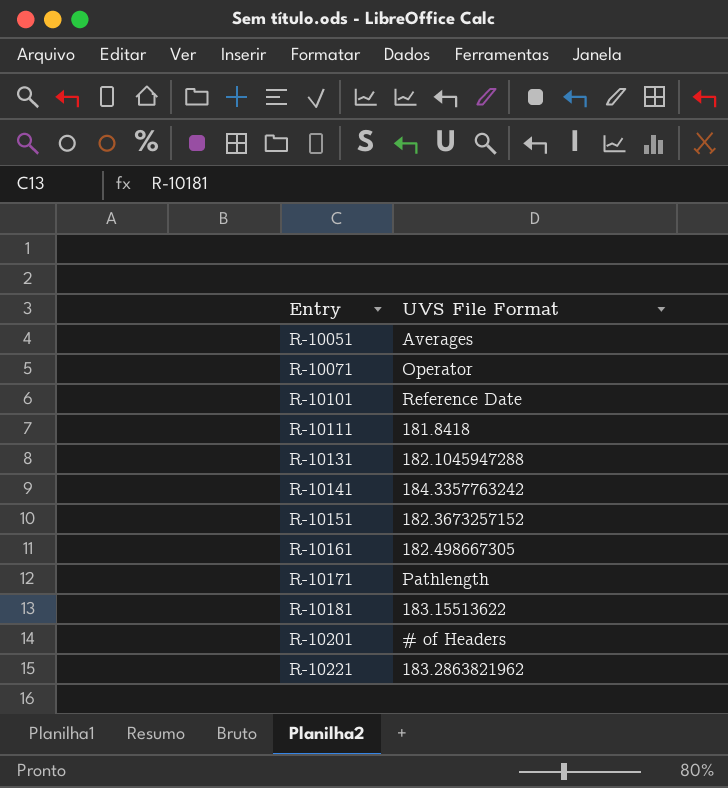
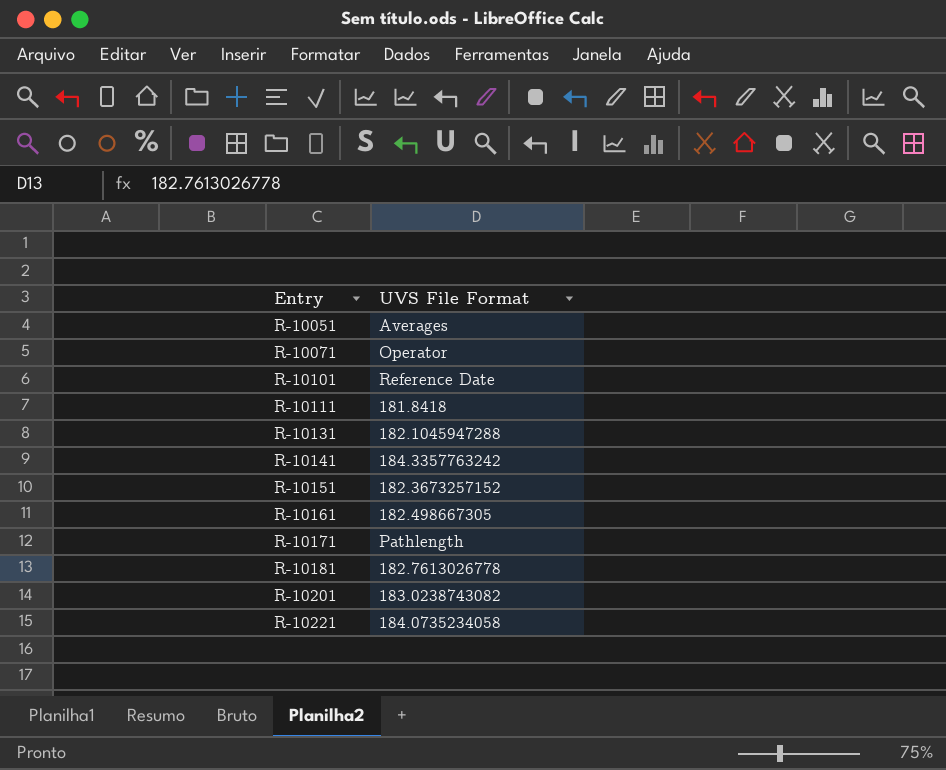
R-10181 | UVS File Format: 183.15513622 -> 182.7613026778
R-10201 | UVS File Format: # of Headers -> 183.0238743082
R-10221 | UVS File Format: 183.2863821962 -> 184.0735234058

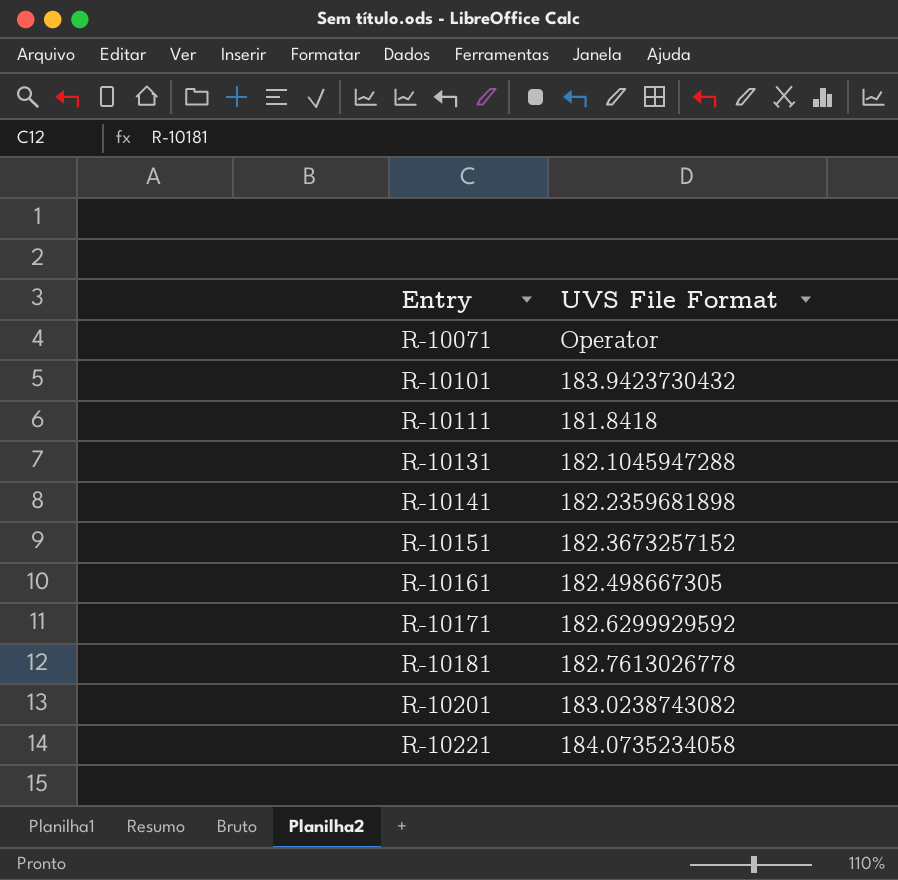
row R-10051: Averages -> none
R-10101 | UVS File Format: Reference Date -> 183.9423730432
R-10141 | UVS File Format: 184.3357763242 -> 182.2359681898
R-10171 | UVS File Format: Pathlength -> 182.6299929592

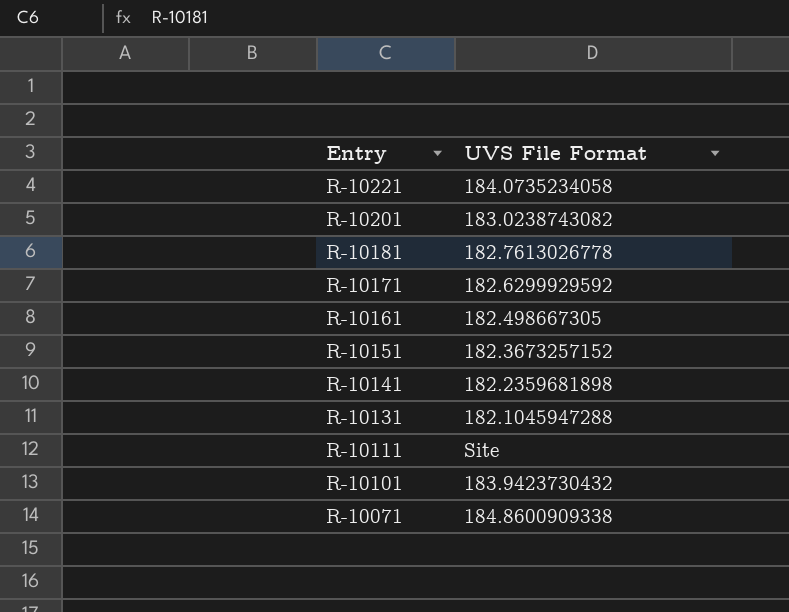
row order: Entry ascending -> Entry descending
R-10111 | UVS File Format: 181.8418 -> Site
R-10071 | UVS File Format: Operator -> 184.8600909338

